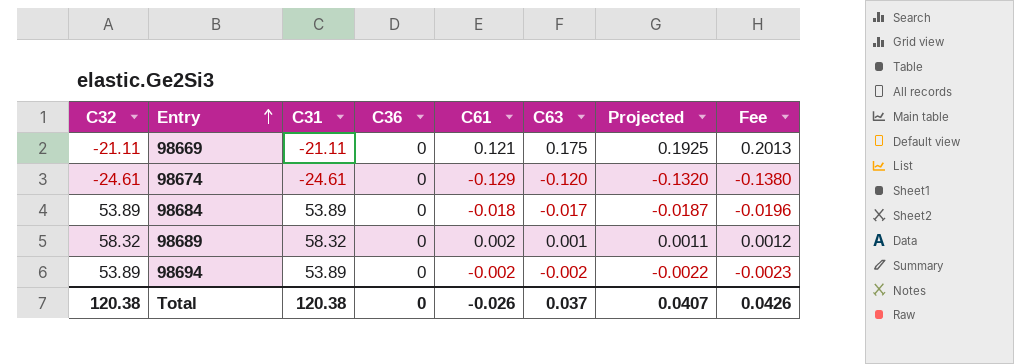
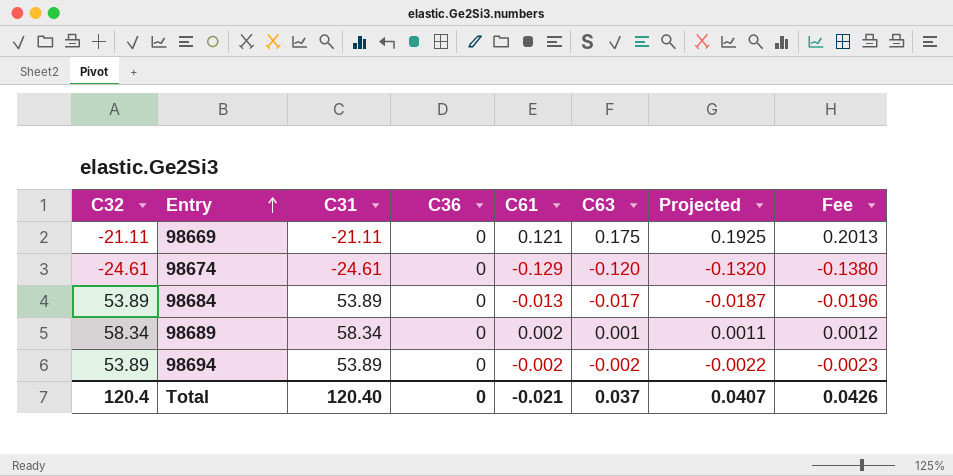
98684 | C61: -0.018 -> -0.013
98689 | C32: 58.32 -> 58.34
98689 | C31: 58.32 -> 58.34
Total | C32: 120.38 -> 120.4
Total | C31: 120.38 -> 120.40
Total | C61: -0.026 -> -0.021

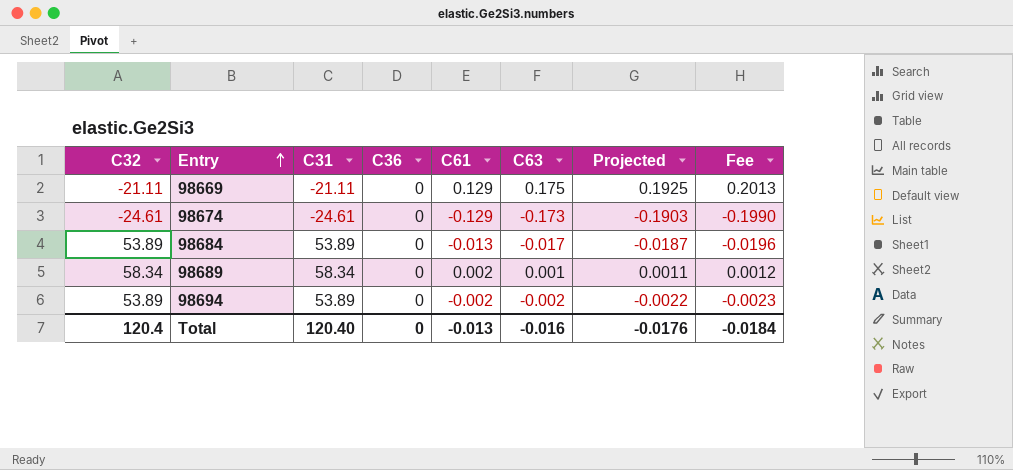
98669 | C61: 0.121 -> 0.129
98674 | C63: -0.120 -> -0.173
98674 | Projected: -0.1320 -> -0.1903
98674 | Fee: -0.1380 -> -0.1990
Total | C61: -0.021 -> -0.013
Total | C63: 0.037 -> -0.016
Total | Projected: 0.0407 -> -0.0176
Total | Fee: 0.0426 -> -0.0184

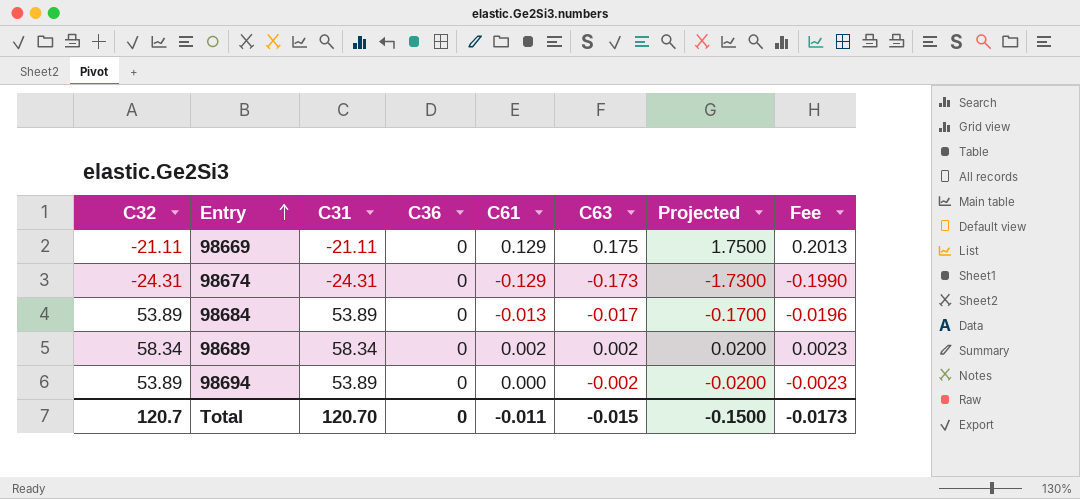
column Projected | formula: [C63] * 1.1 -> [C63] * 10
98674 | C32: -24.61 -> -24.31
98674 | C31: -24.61 -> -24.31
98689 | C63: 0.001 -> 0.002
98689 | Fee: 0.0012 -> 0.0023
98694 | C61: -0.002 -> 0.000
Total | C32: 120.4 -> 120.7
Total | C31: 120.40 -> 120.70
Total | C61: -0.013 -> -0.011
Total | C63: -0.016 -> -0.015
Total | Projected: -0.0176 -> -0.1500
Total | Fee: -0.0184 -> -0.0173

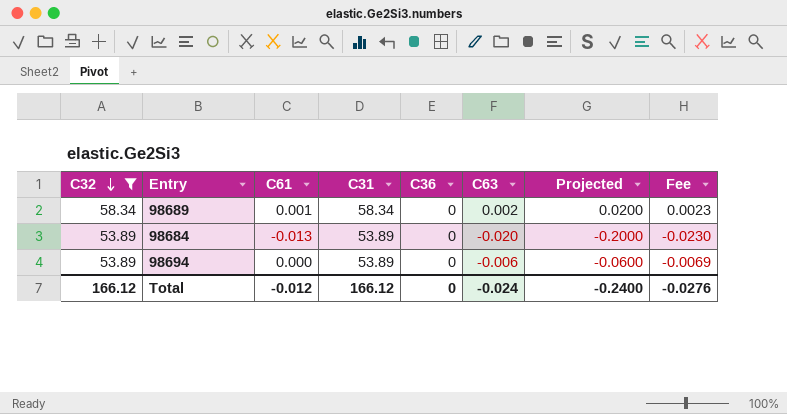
filter: none -> C32 >= 53.89
row order: Entry ascending -> C32 descending
column C61 | position: 5 -> 3
98689 | C61: 0.002 -> 0.001
98684 | C63: -0.017 -> -0.020
98684 | Projected: -0.1700 -> -0.2000
98684 | Fee: -0.0196 -> -0.0230
98694 | C63: -0.002 -> -0.006
98694 | Projected: -0.0200 -> -0.0600
98694 | Fee: -0.0023 -> -0.0069
Total | C32: 120.7 -> 166.12
Total | C61: -0.011 -> -0.012
Total | C31: 120.70 -> 166.12
Total | C63: -0.015 -> -0.024
Total | Projected: -0.1500 -> -0.2400
Total | Fee: -0.0173 -> -0.0276

